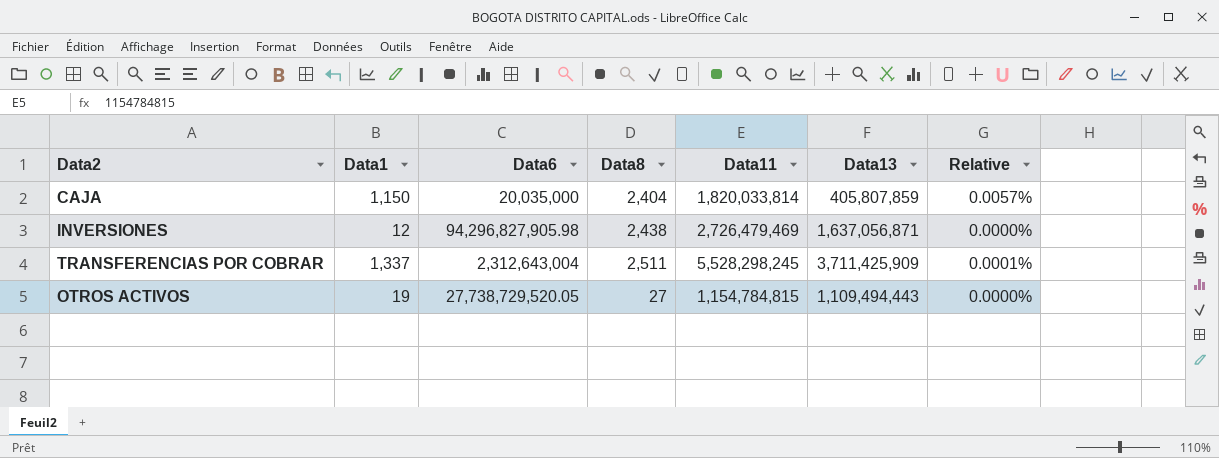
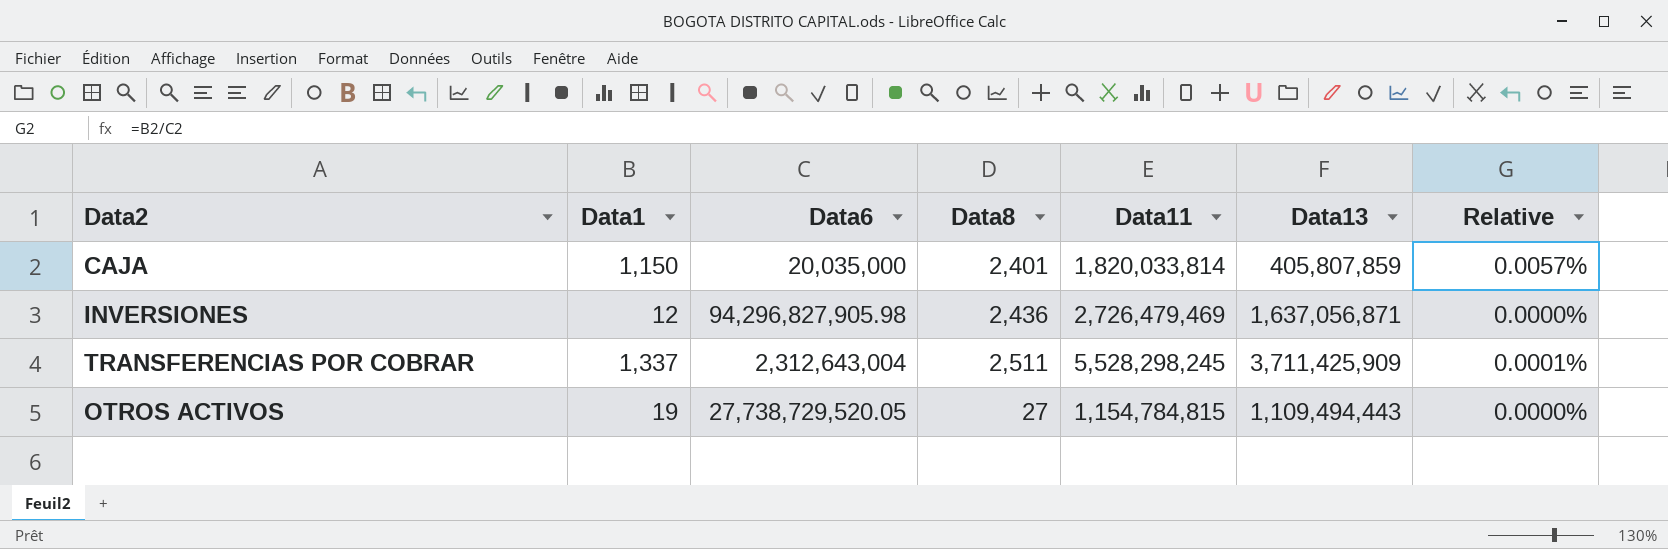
CAJA | Data8: 2,404 -> 2,401
INVERSIONES | Data8: 2,438 -> 2,436

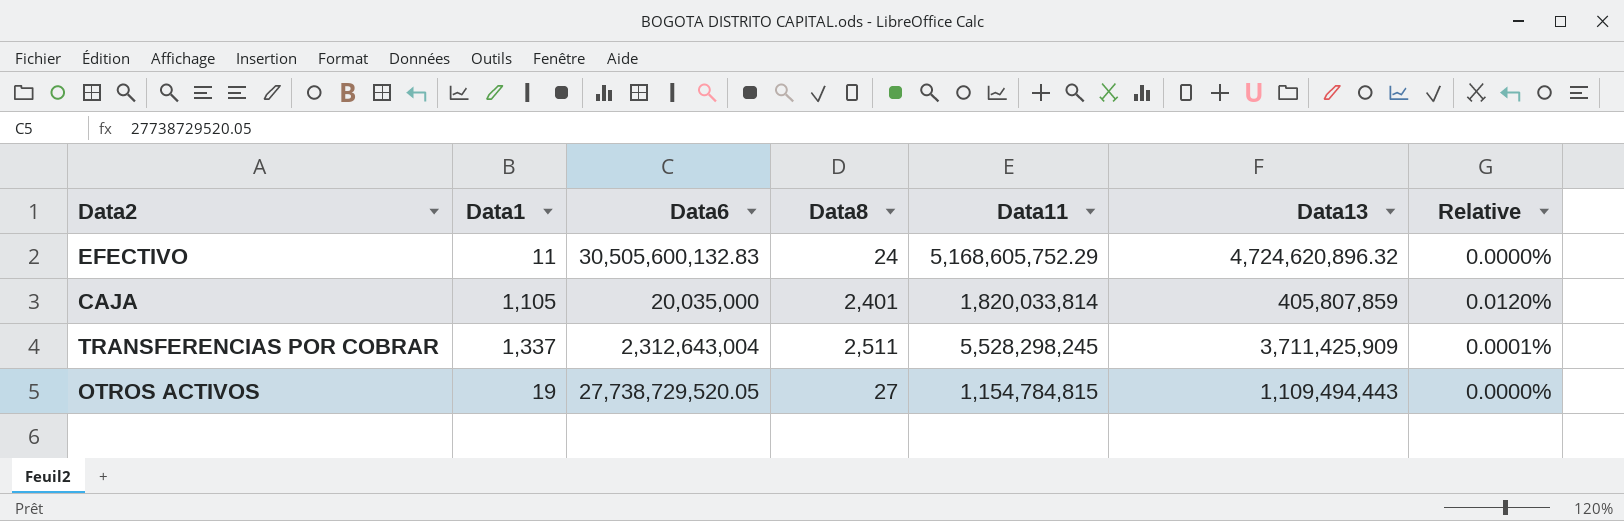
column Relative | formula: [Data1] / [Data6] -> [Data8] / [Data6]
row INVERSIONES: 12 | 94,296,827,905.98 | 2,436 | 2,726,479,469 | 1,637,056,871 | 0.0000% -> none
row EFECTIVO: none -> 11 | 30,505,600,132.83 | 24 | 5,168,605,752.29 | 4,724,620,896.32 | 0.0000%
CAJA | Data1: 1,150 -> 1,105

